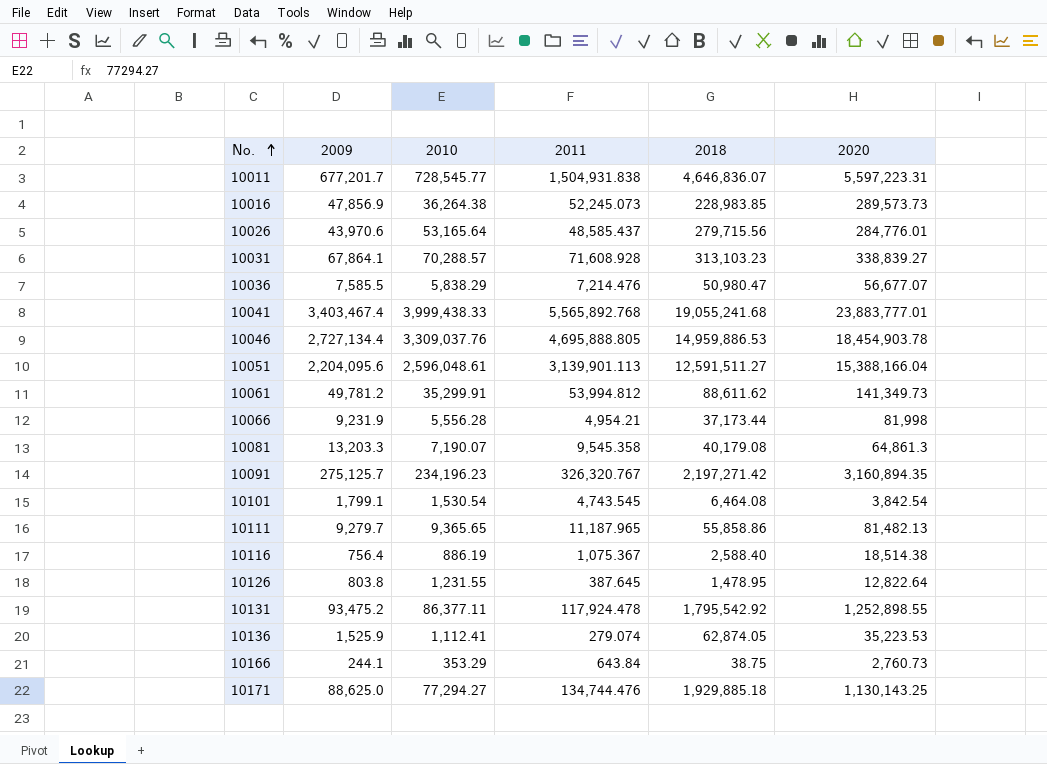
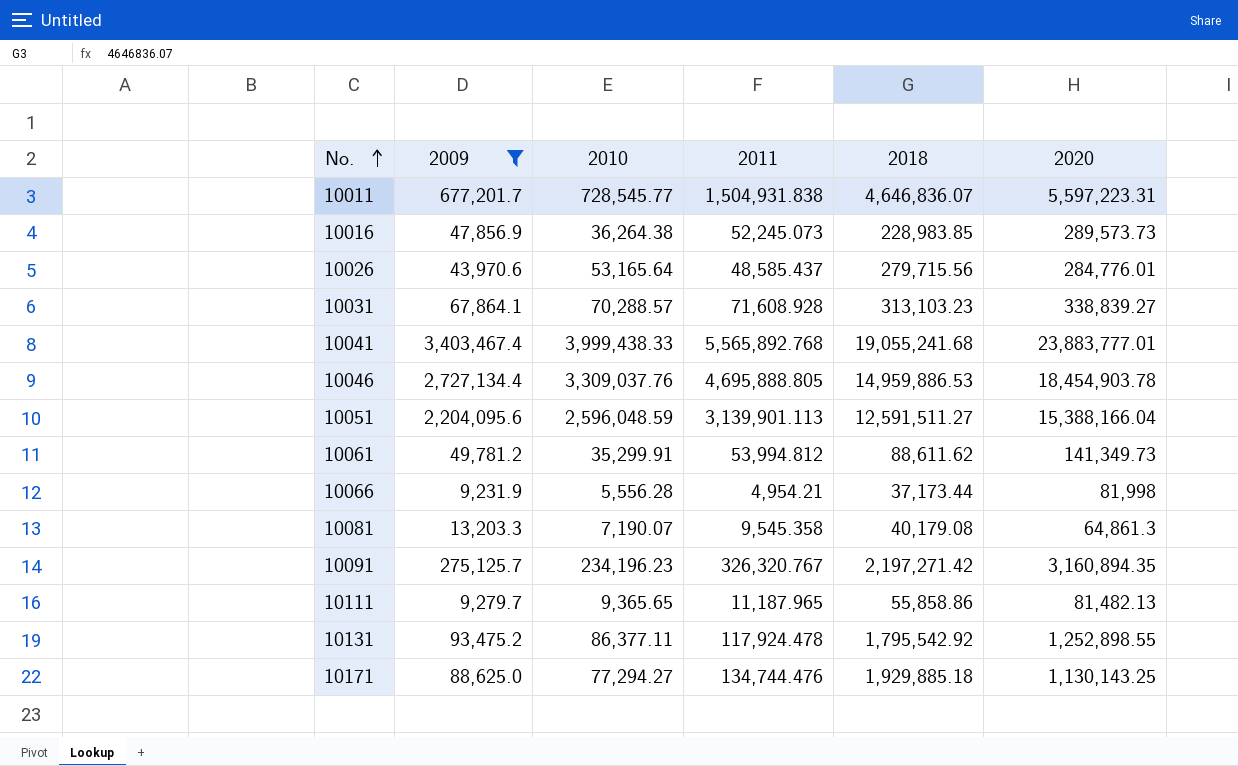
filter: none -> 2009 >= 9,231.9
10051 | 2010: 2,596,048.61 -> 2,596,048.59

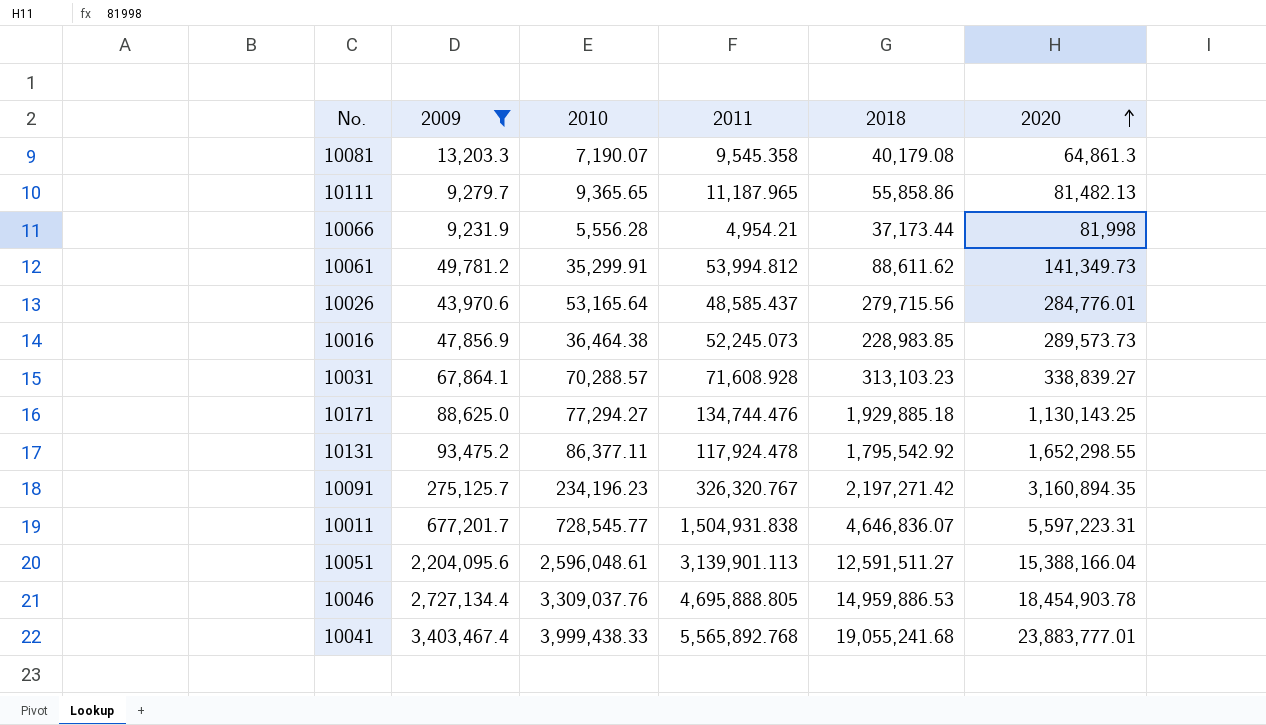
row order: No. ascending -> 2020 ascending
10016 | 2010: 36,264.38 -> 36,464.38
10131 | 2020: 1,252,898.55 -> 1,652,298.55
10051 | 2010: 2,596,048.59 -> 2,596,048.61

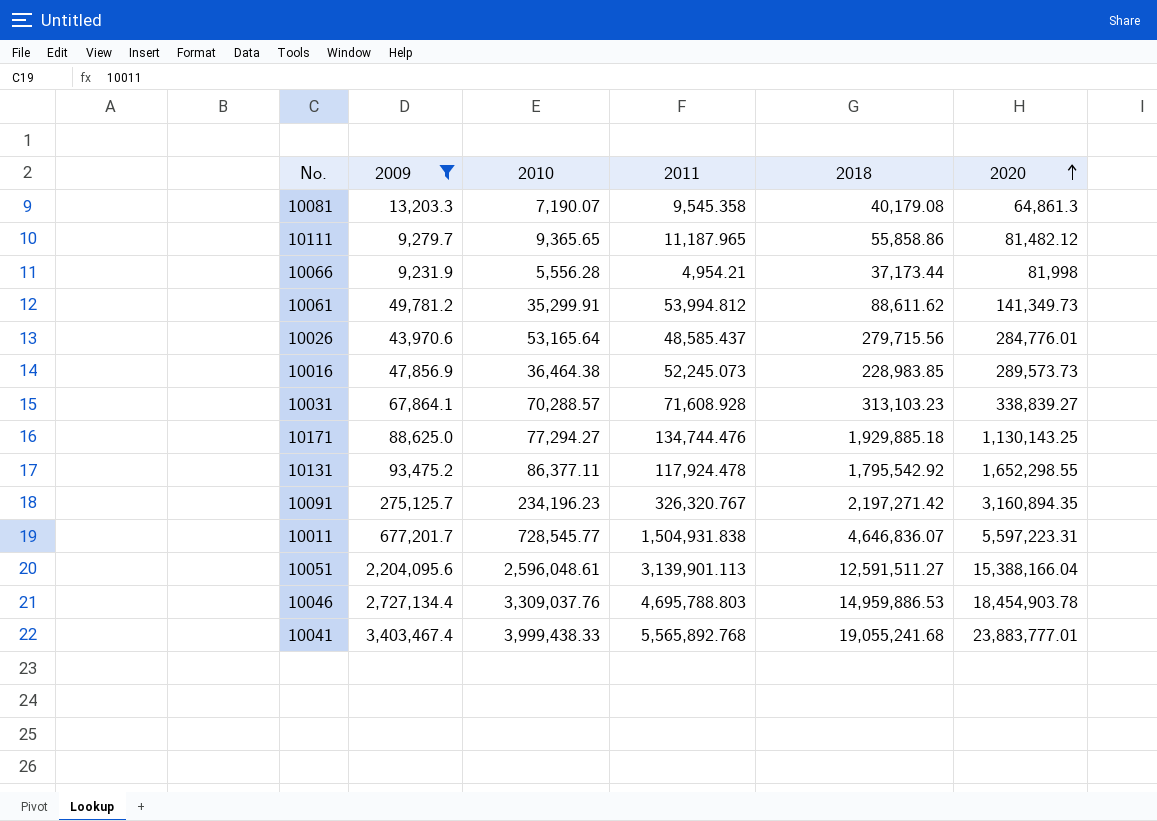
10111 | 2020: 81,482.13 -> 81,482.12
10046 | 2011: 4,695,888.805 -> 4,695,788.803

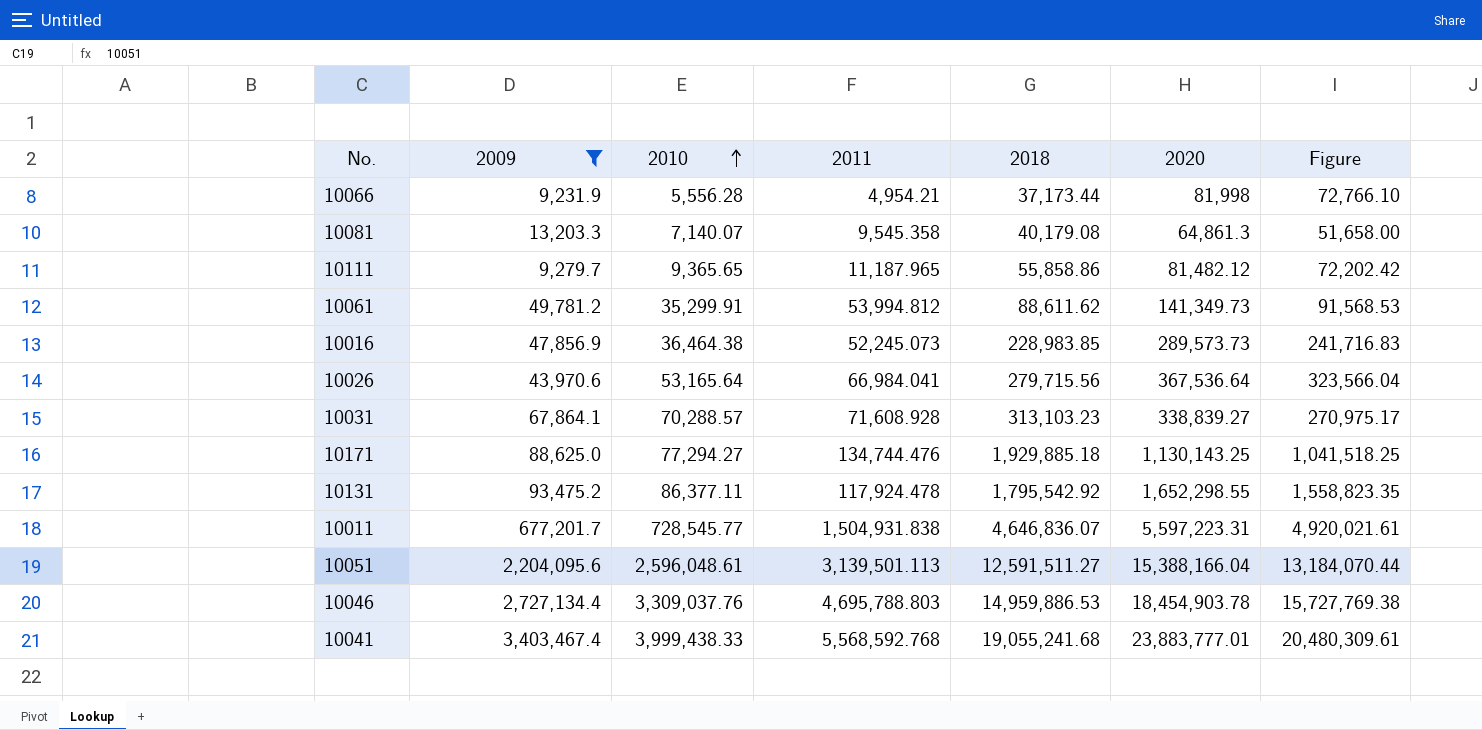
row order: 2020 ascending -> 2010 ascending
column Figure | formula: none -> [2020] - [2009]
row 10091: 275,125.7 | 234,196.23 | 326,320.767 | 2,197,271.42 | 3,160,894.35 -> none
10081 | 2010: 7,190.07 -> 7,140.07
10026 | 2011: 48,585.437 -> 66,984.041
10026 | 2020: 284,776.01 -> 367,536.64
10051 | 2011: 3,139,901.113 -> 3,139,501.113
10041 | 2011: 5,565,892.768 -> 5,568,592.768

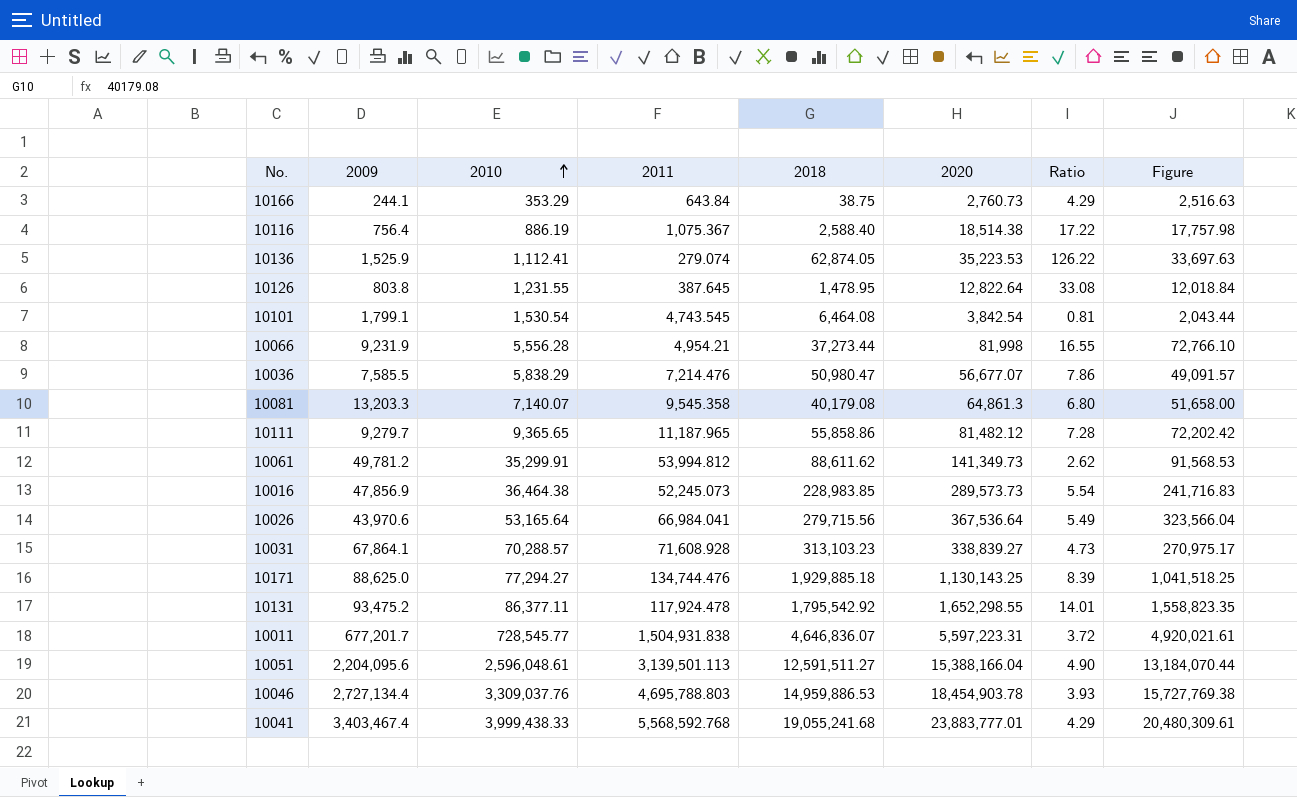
filter: 2009 >= 9,231.9 -> none
column Ratio | formula: none -> [2020] / [2011]
10066 | 2018: 37,173.44 -> 37,273.44

